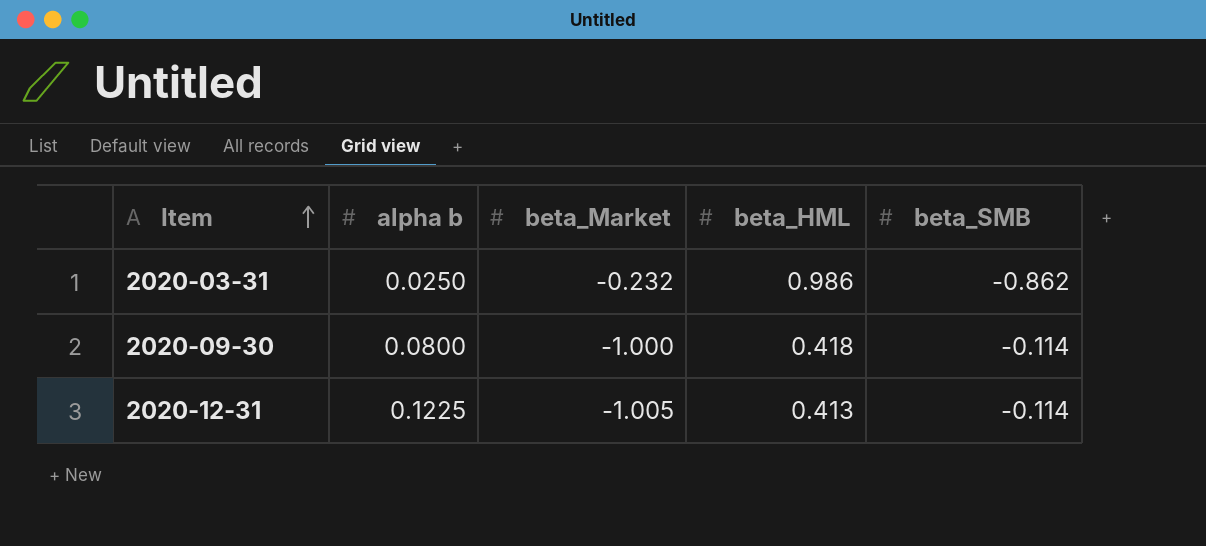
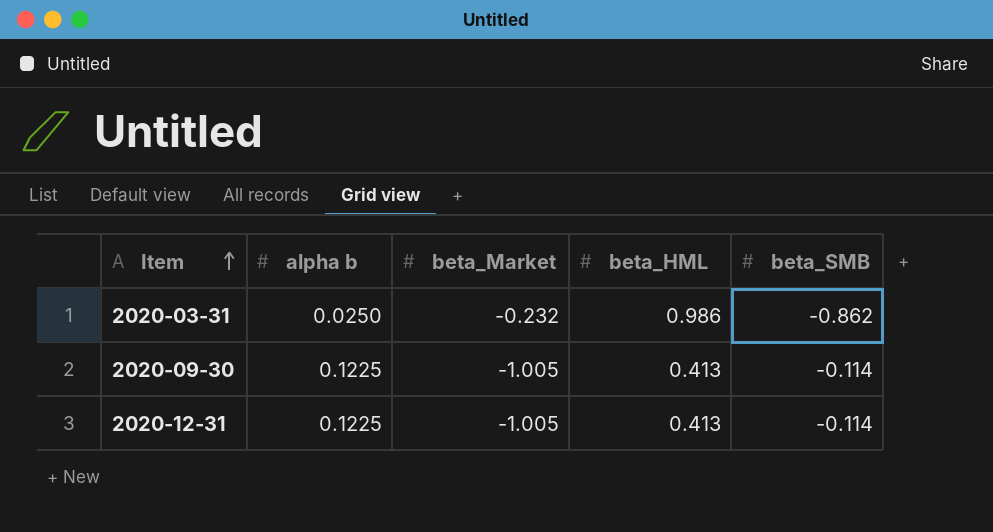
2020-09-30 | alpha b: 0.0800 -> 0.1225
2020-09-30 | beta_Market: -1.000 -> -1.005
2020-09-30 | beta_HML: 0.418 -> 0.413

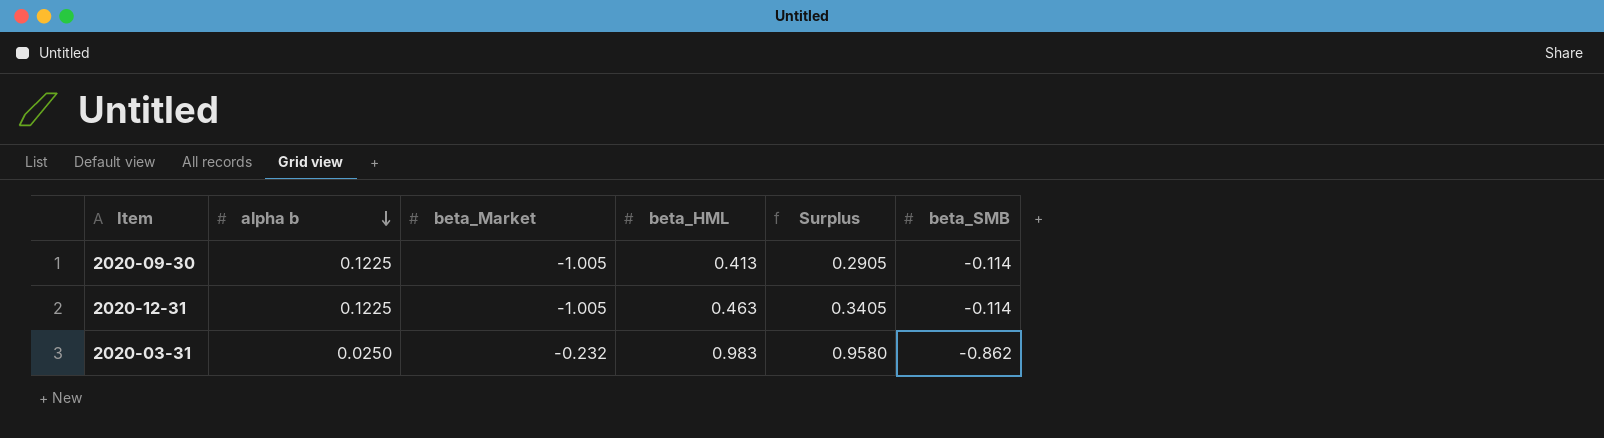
row order: Item ascending -> alpha b descending
column Surplus | formula: none -> [beta_HML] - [alpha b]
2020-12-31 | beta_HML: 0.413 -> 0.463
2020-03-31 | beta_HML: 0.986 -> 0.983

